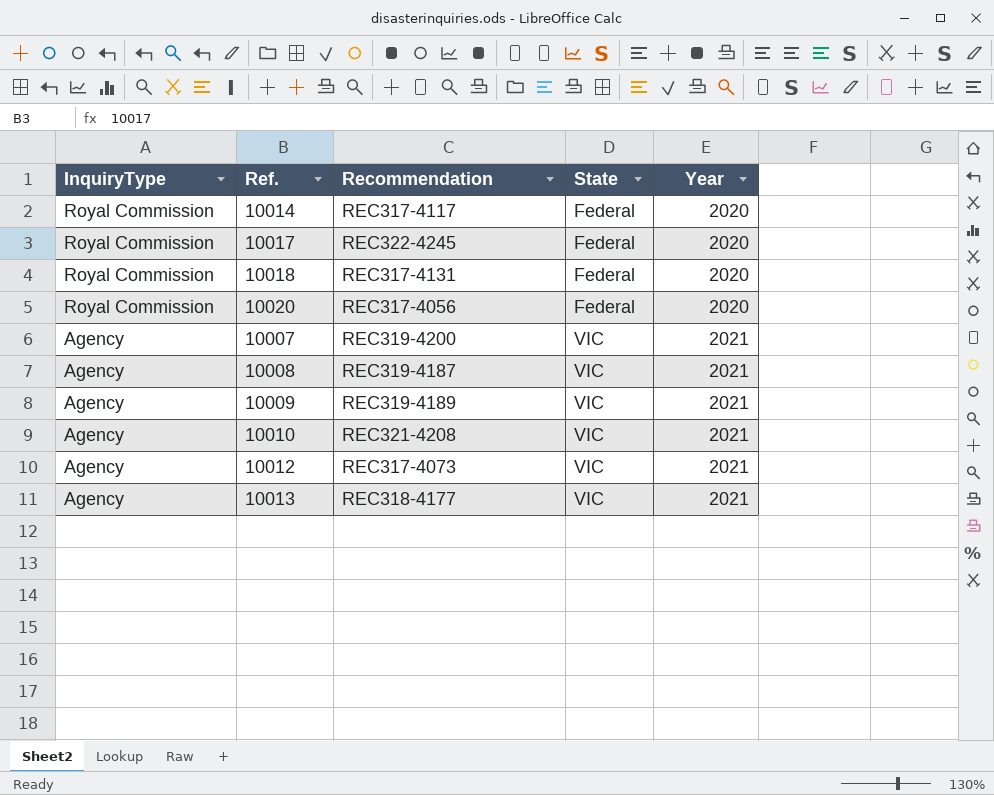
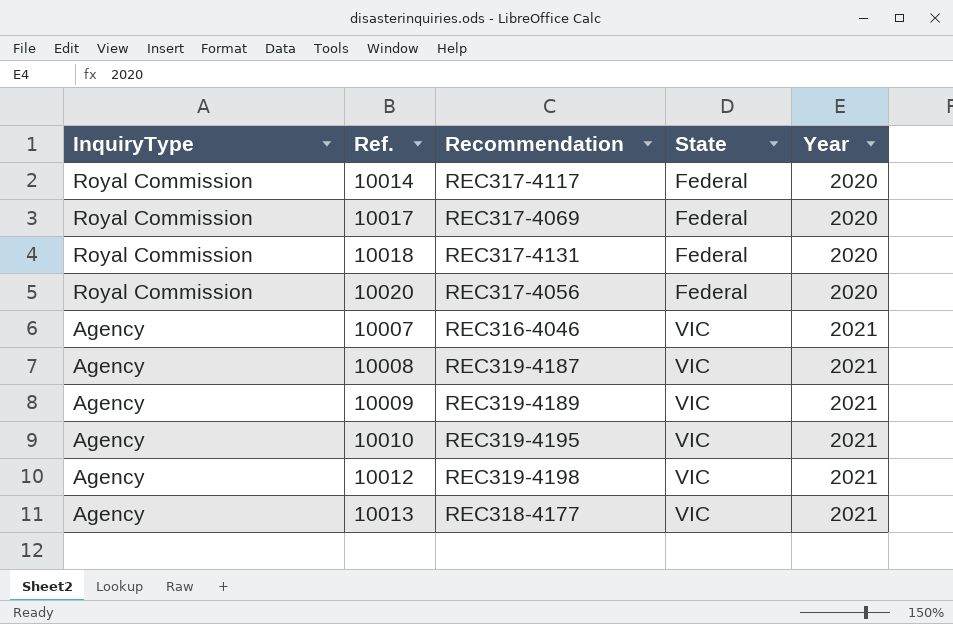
10017 | Recommendation: REC322-4245 -> REC317-4069
10007 | Recommendation: REC319-4200 -> REC316-4046
10010 | Recommendation: REC321-4208 -> REC319-4195
10012 | Recommendation: REC317-4073 -> REC319-4198

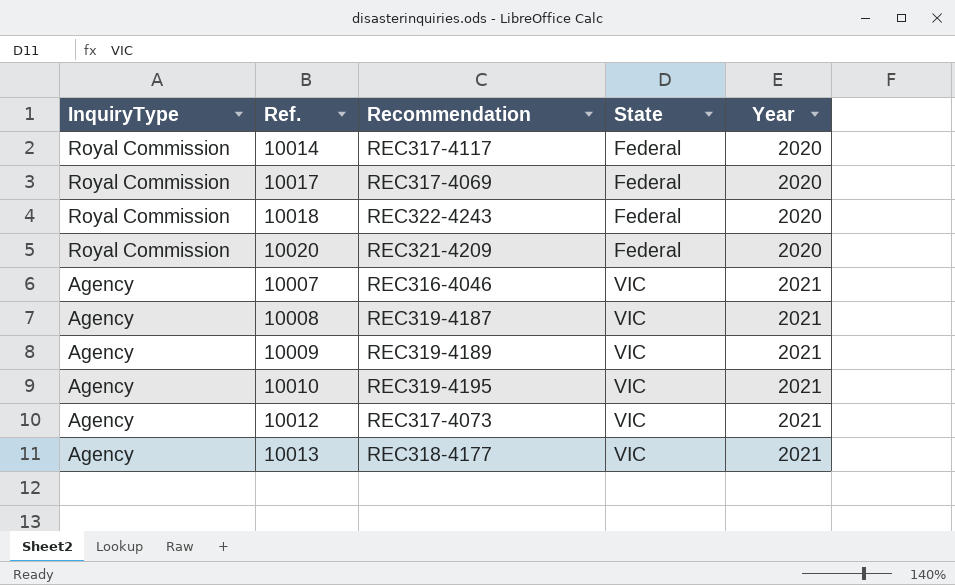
10018 | Recommendation: REC317-4131 -> REC322-4243
10020 | Recommendation: REC317-4056 -> REC321-4209
10012 | Recommendation: REC319-4198 -> REC317-4073

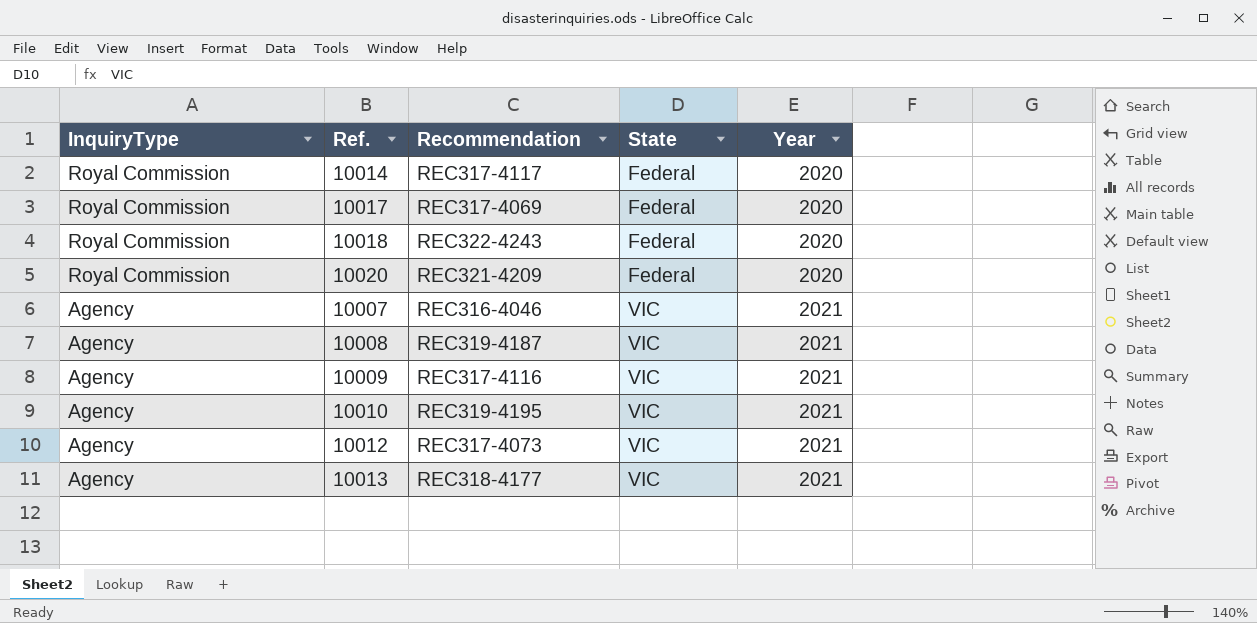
10009 | Recommendation: REC319-4189 -> REC317-4116

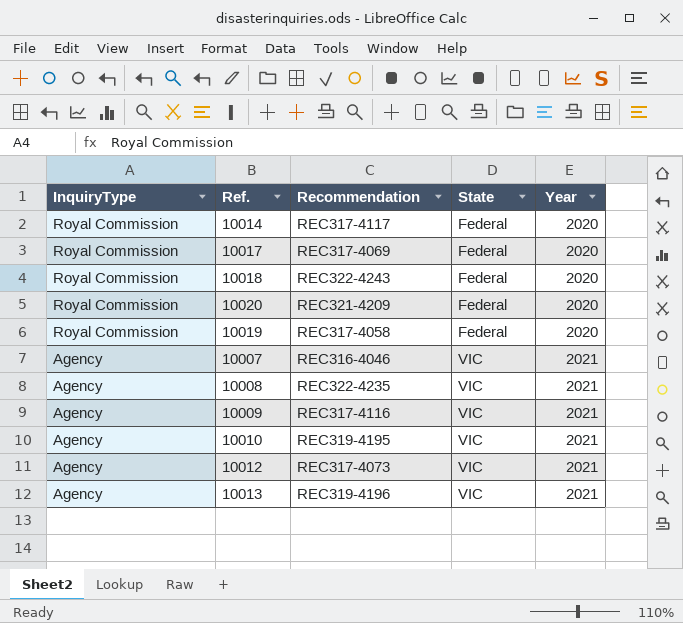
row 10019: none -> Royal Commission | REC317-4058 | Federal | 2020
10008 | Recommendation: REC319-4187 -> REC322-4235
10013 | Recommendation: REC318-4177 -> REC319-4196

